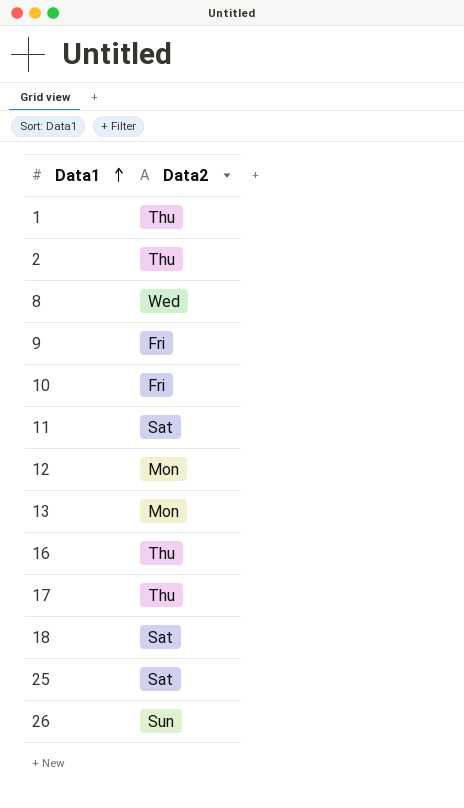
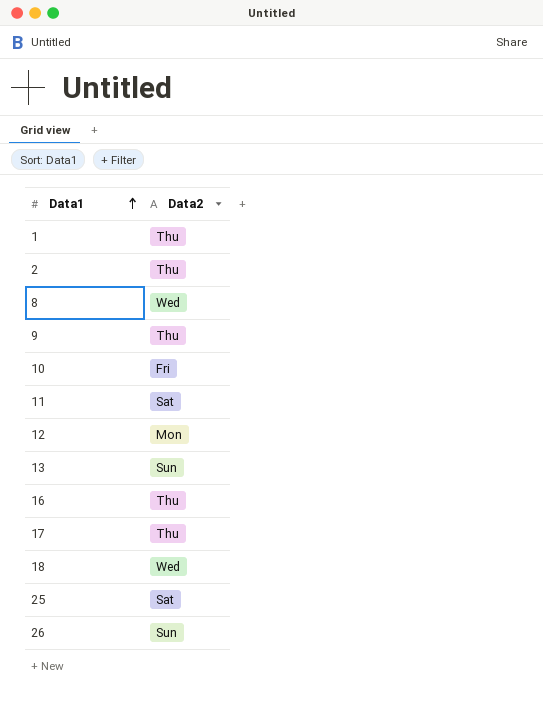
9 | Data2: Fri -> Thu
13 | Data2: Mon -> Sun
18 | Data2: Sat -> Wed

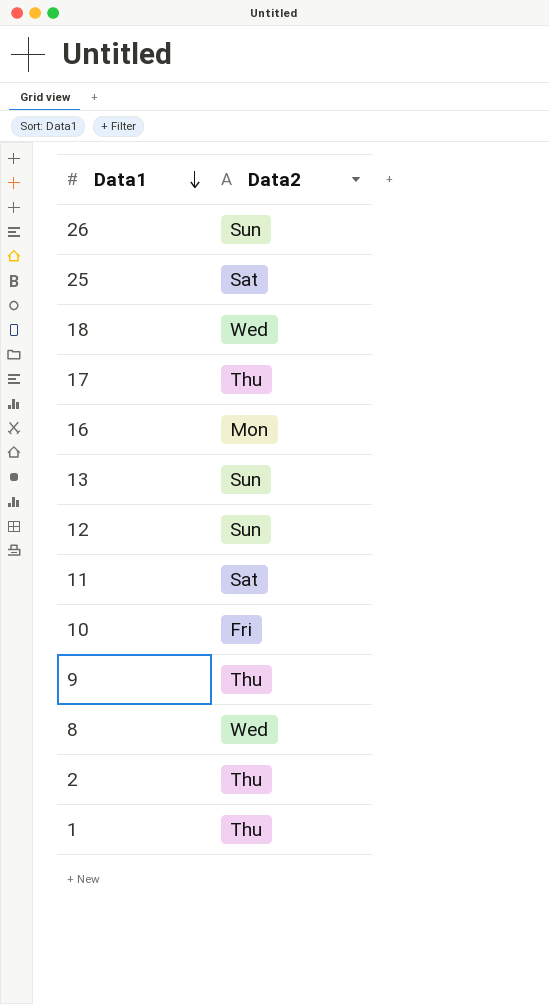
row order: Data1 ascending -> Data1 descending
16 | Data2: Thu -> Mon
12 | Data2: Mon -> Sun

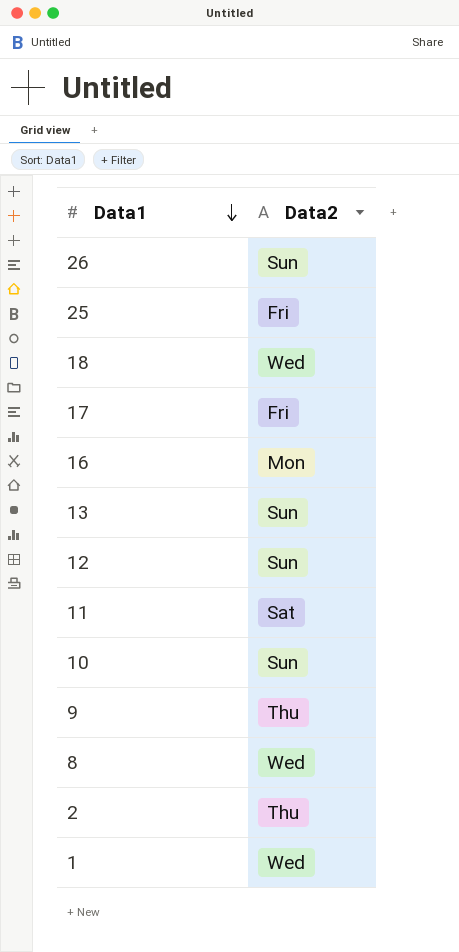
25 | Data2: Sat -> Fri
17 | Data2: Thu -> Fri
10 | Data2: Fri -> Sun
1 | Data2: Thu -> Wed

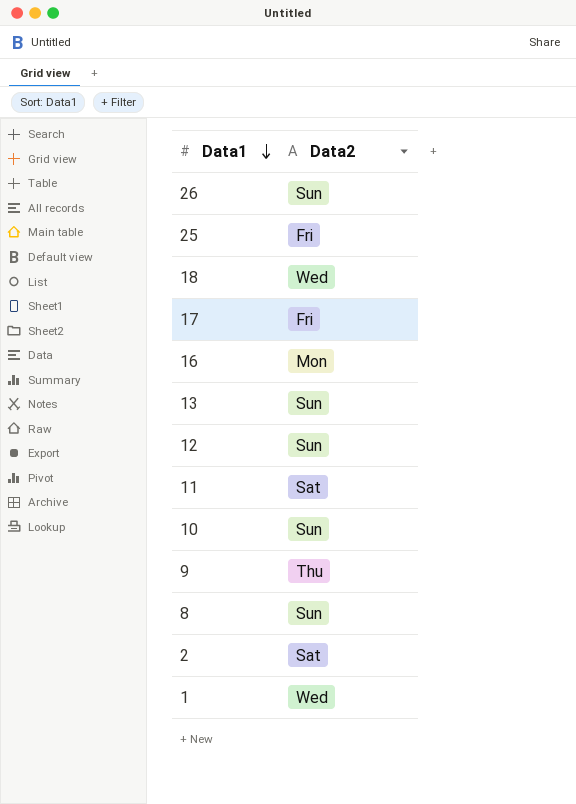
8 | Data2: Wed -> Sun
2 | Data2: Thu -> Sat

